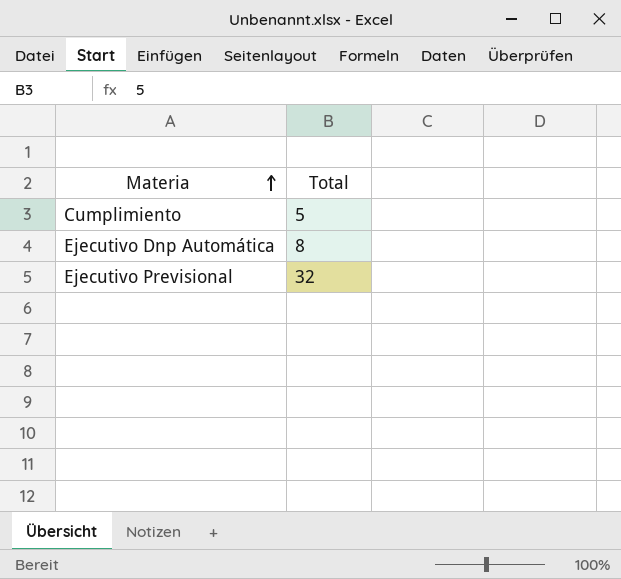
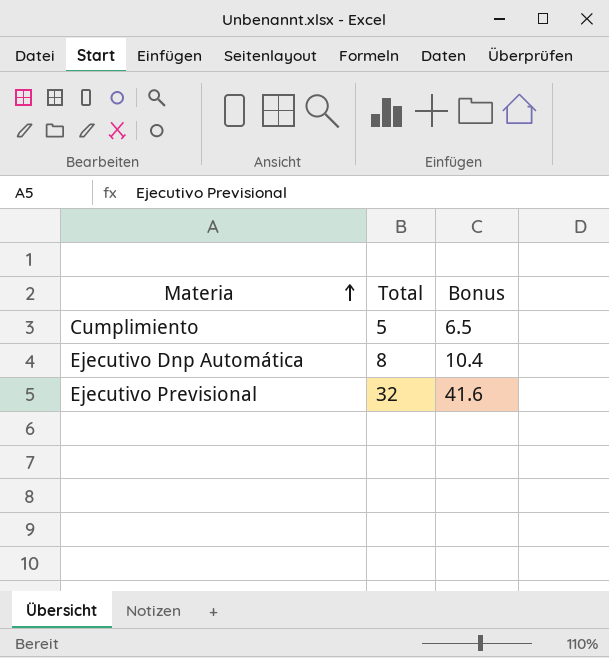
column Bonus | formula: none -> [Total] * 1.3

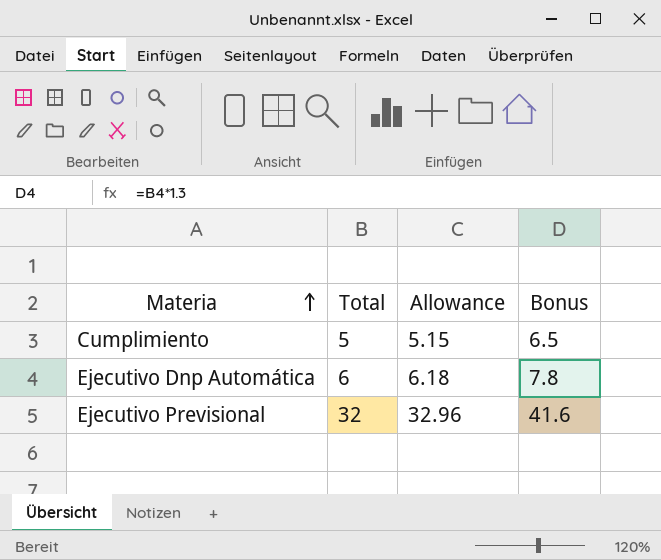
column Allowance | formula: none -> [Total] * 1.03
Ejecutivo Dnp Automática | Total: 8 -> 6
Ejecutivo Dnp Automática | Bonus: 10.4 -> 7.8

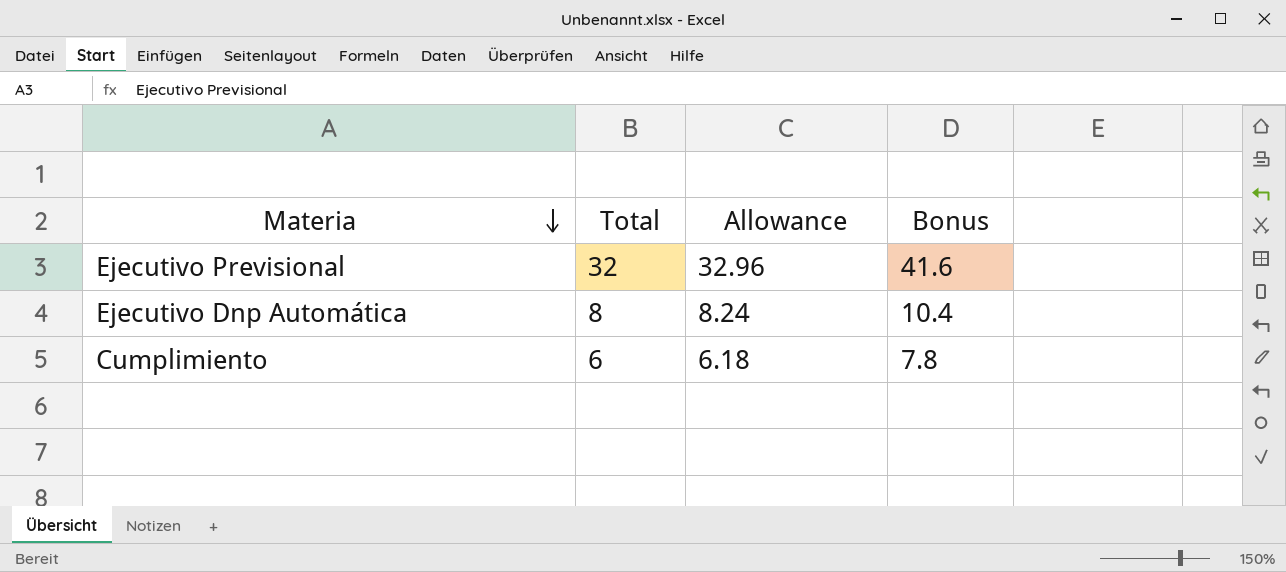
row order: Materia ascending -> Materia descending
Ejecutivo Dnp Automática | Total: 6 -> 8
Ejecutivo Dnp Automática | Allowance: 6.18 -> 8.24
Ejecutivo Dnp Automática | Bonus: 7.8 -> 10.4
Cumplimiento | Total: 5 -> 6
Cumplimiento | Allowance: 5.15 -> 6.18
Cumplimiento | Bonus: 6.5 -> 7.8

